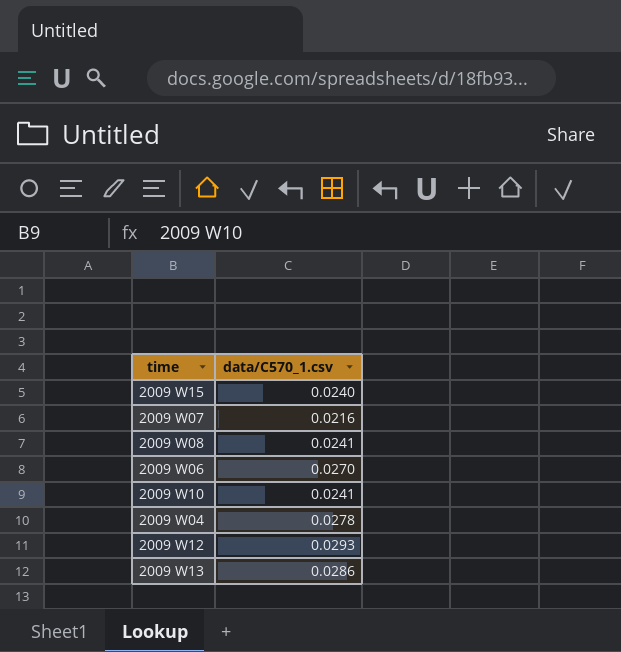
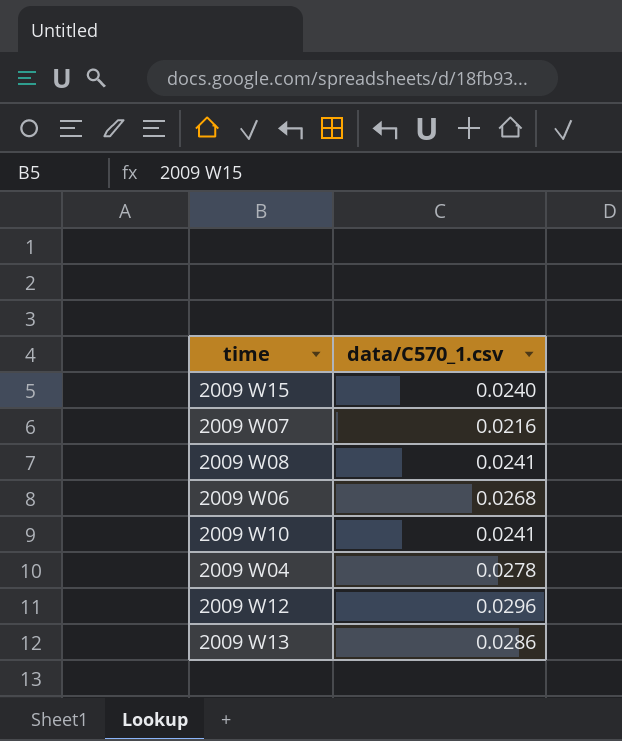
2009 W06 | data/C570_1.csv: 0.0270 -> 0.0268
2009 W12 | data/C570_1.csv: 0.0293 -> 0.0296

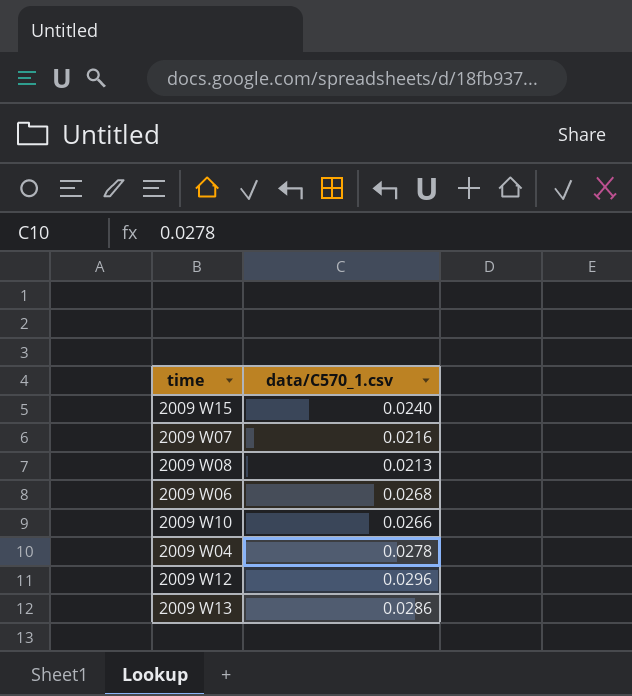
2009 W08 | data/C570_1.csv: 0.0241 -> 0.0213
2009 W10 | data/C570_1.csv: 0.0241 -> 0.0266

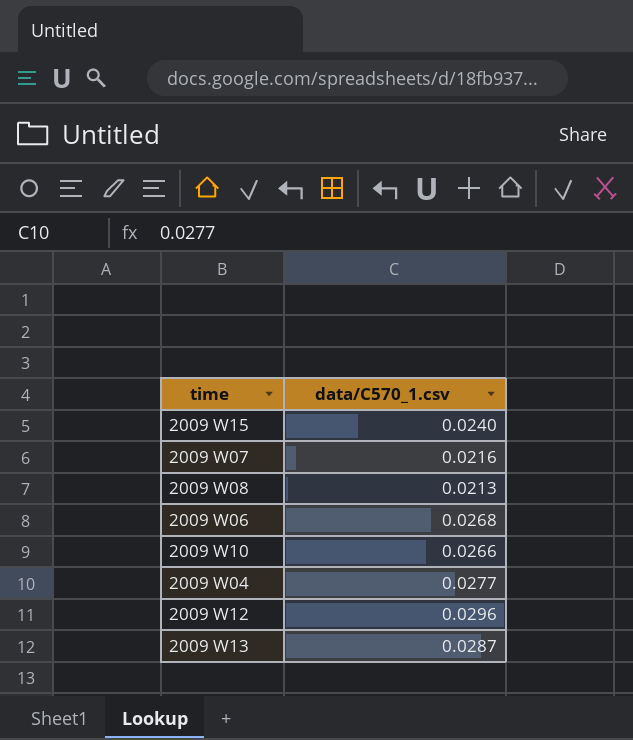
2009 W04 | data/C570_1.csv: 0.0278 -> 0.0277
2009 W13 | data/C570_1.csv: 0.0286 -> 0.0287

